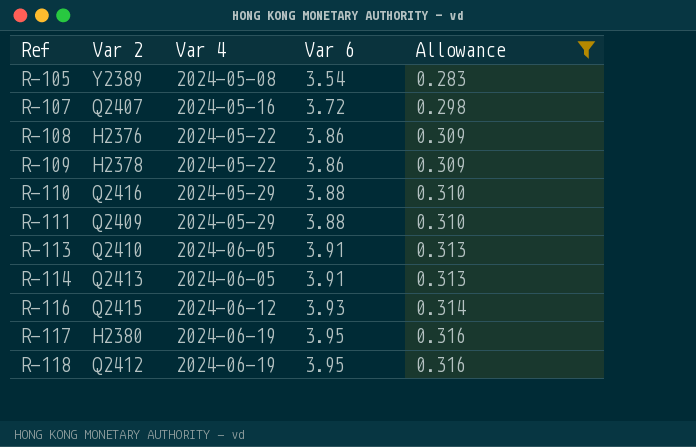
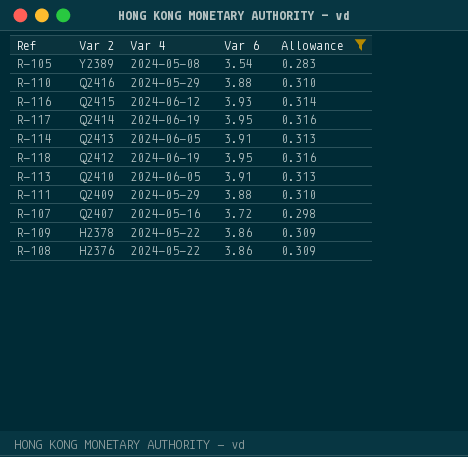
row order: Ref ascending -> Var 2 descending
R-117 | Var 2: H2380 -> Q2414

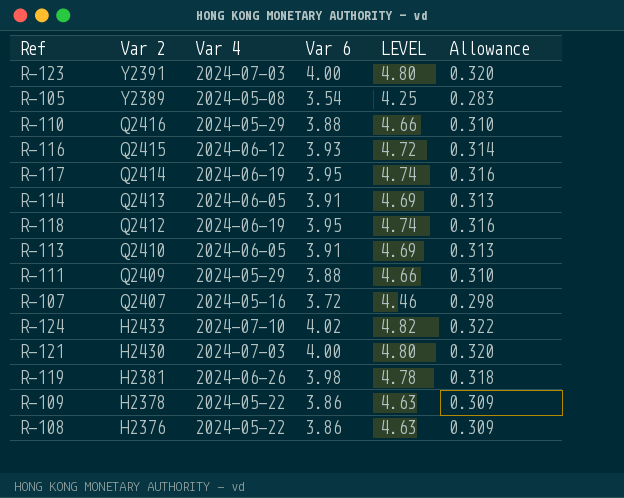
filter: Allowance <= 0.316 -> none
column LEVEL | formula: none -> [Var 6] * 1.2

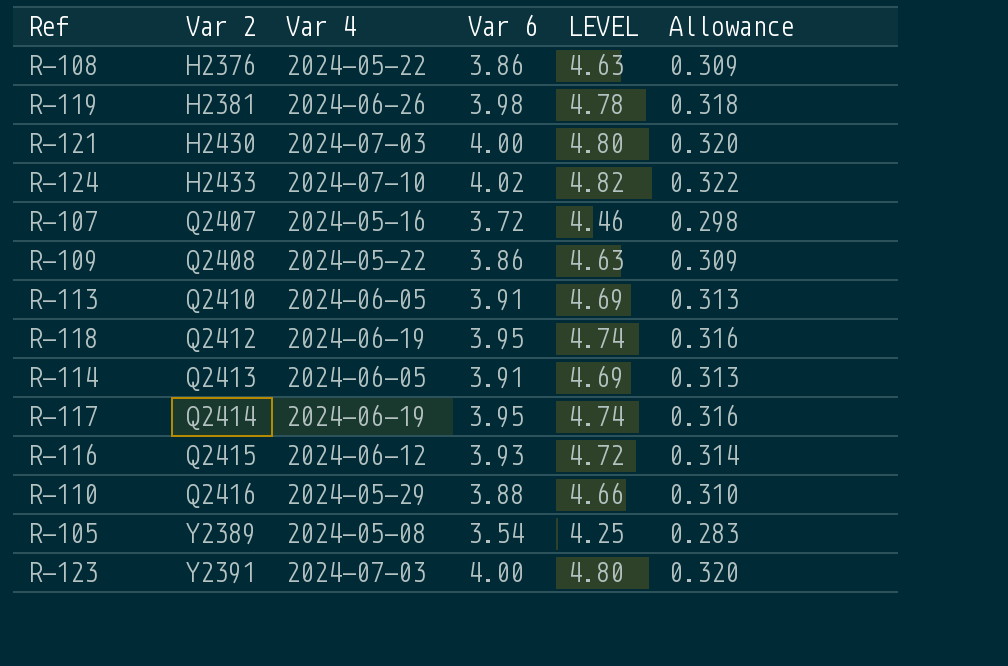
row order: Var 2 descending -> Var 2 ascending
row R-111: Q2409 | 2024-05-29 | 3.88 | 4.66 | 0.310 -> none
R-109 | Var 2: H2378 -> Q2408

